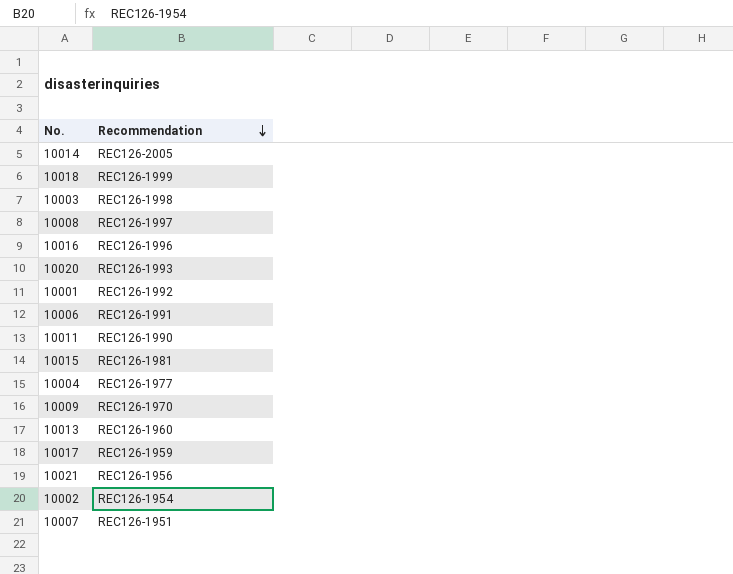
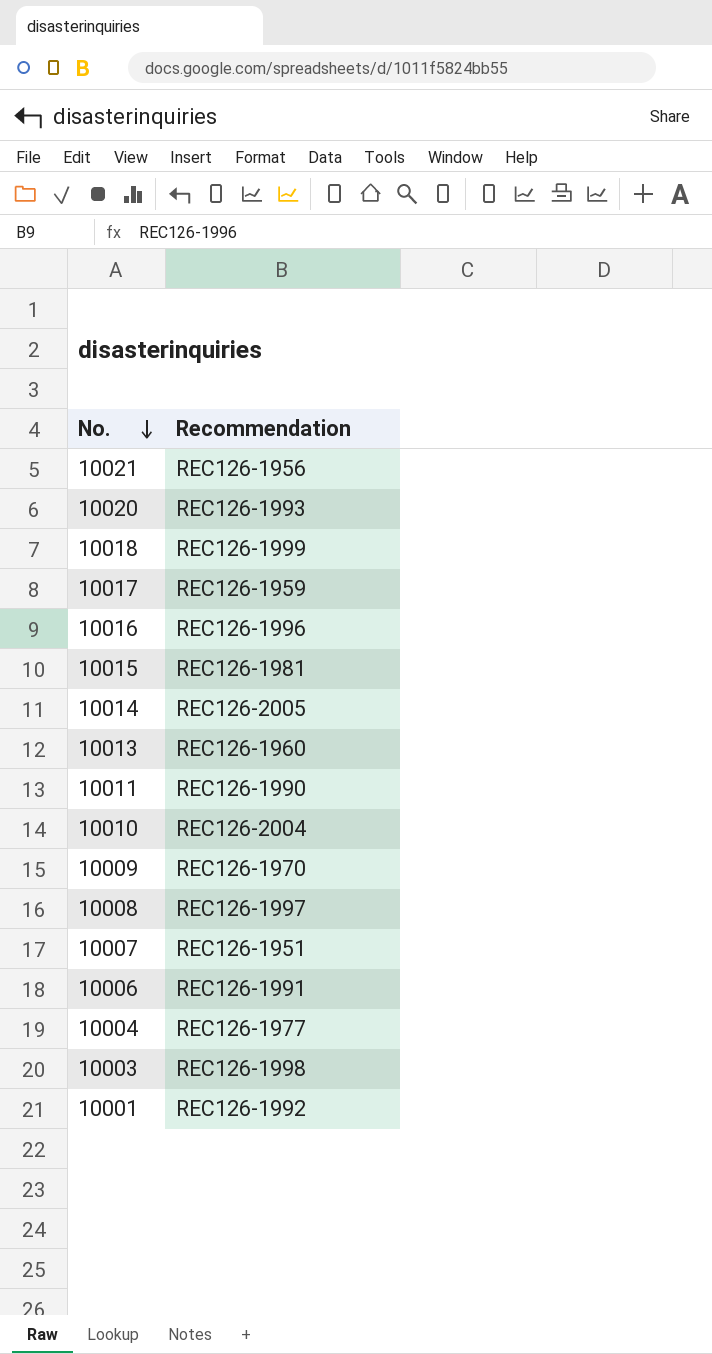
row order: Recommendation descending -> No. descending
row 10002: REC126-1954 -> none
row 10010: none -> REC126-2004

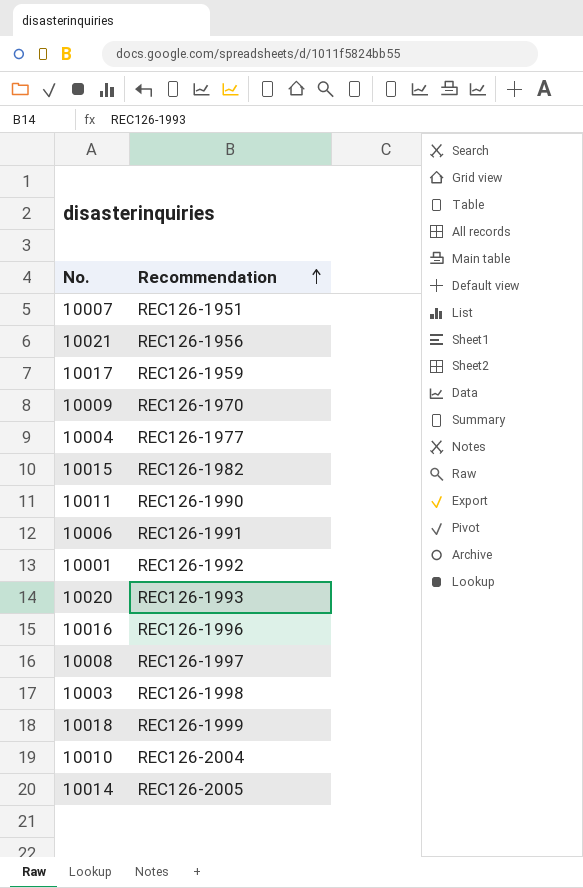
row order: No. descending -> Recommendation ascending
row 10013: REC126-1960 -> none
10015 | Recommendation: REC126-1981 -> REC126-1982

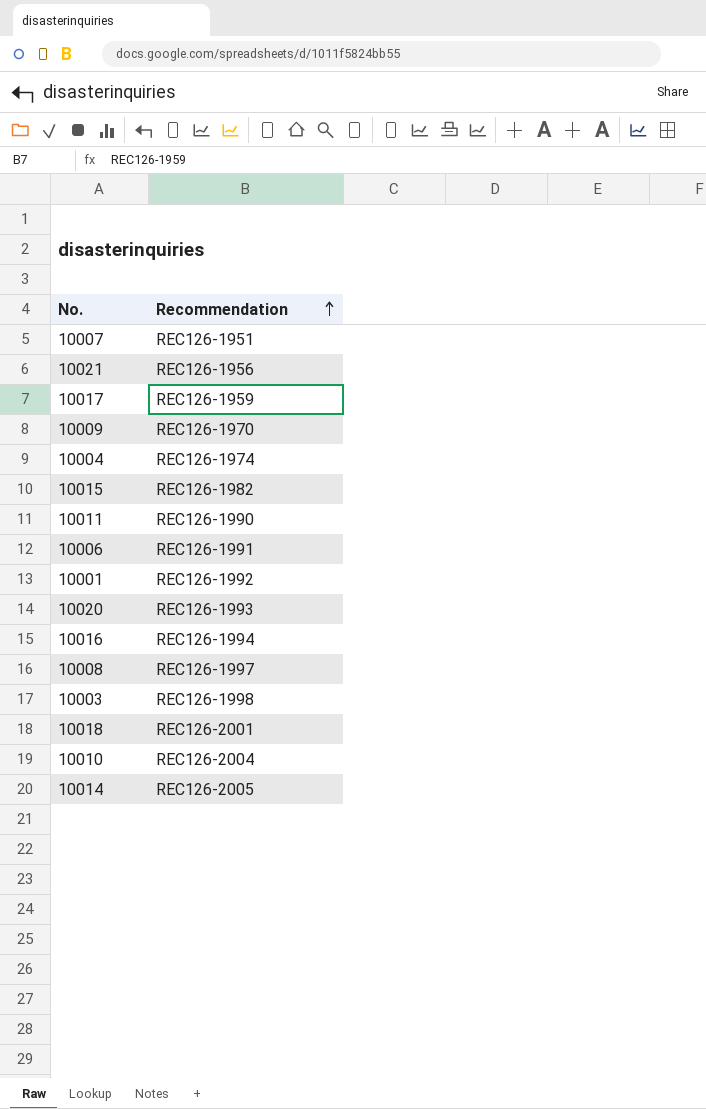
10004 | Recommendation: REC126-1977 -> REC126-1974
10016 | Recommendation: REC126-1996 -> REC126-1994
10018 | Recommendation: REC126-1999 -> REC126-2001

